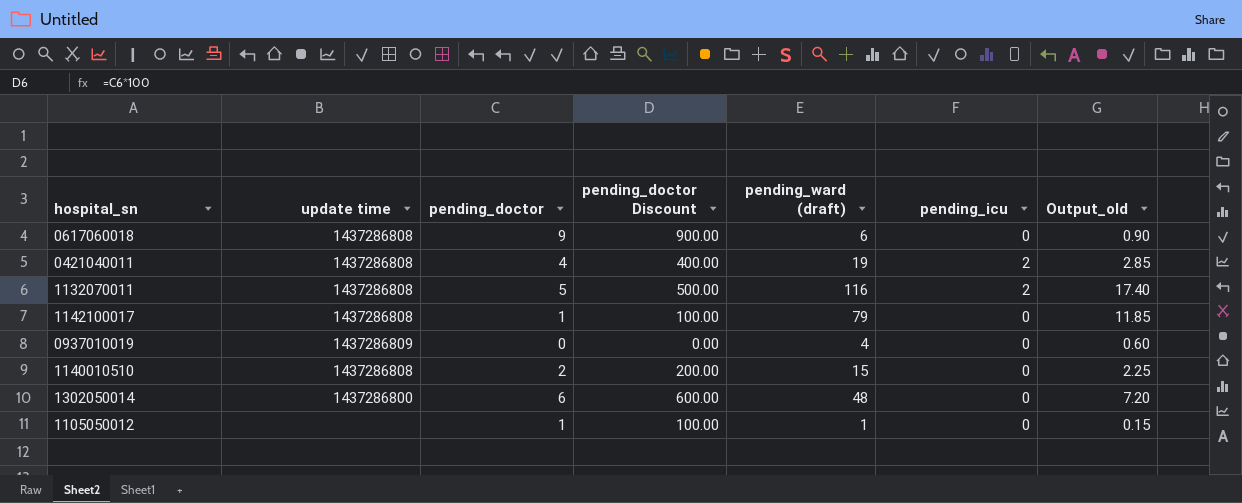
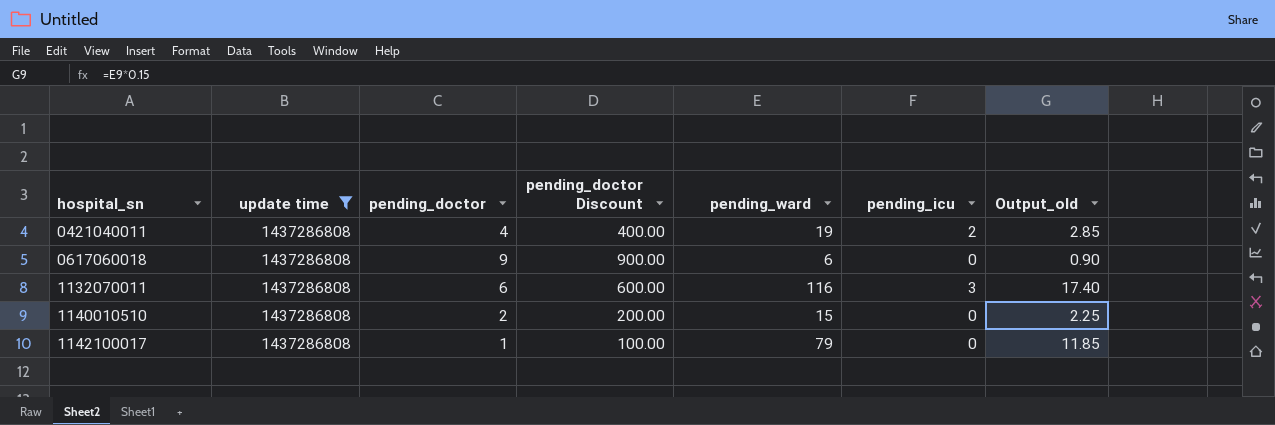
filter: none -> update time = 1437286808
row order: none -> hospital_sn ascending
column name: pending_ward (draft) -> pending_ward
1132070011 | pending_doctor: 5 -> 6
1132070011 | pending_doctor Discount: 500.00 -> 600.00
1132070011 | pending_icu: 2 -> 3

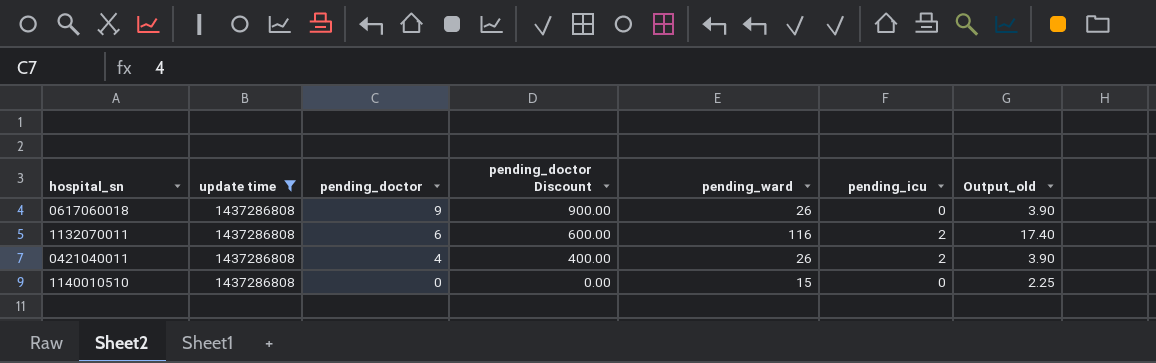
row order: hospital_sn ascending -> pending_doctor descending
row 1142100017: 1437286808 | 1 | 100.00 | 79 | 0 | 11.85 -> none
0617060018 | pending_ward: 6 -> 26
0617060018 | Output_old: 0.90 -> 3.90
1132070011 | pending_icu: 3 -> 2
0421040011 | pending_ward: 19 -> 26
0421040011 | Output_old: 2.85 -> 3.90
1140010510 | pending_doctor: 2 -> 0
1140010510 | pending_doctor Discount: 200.00 -> 0.00

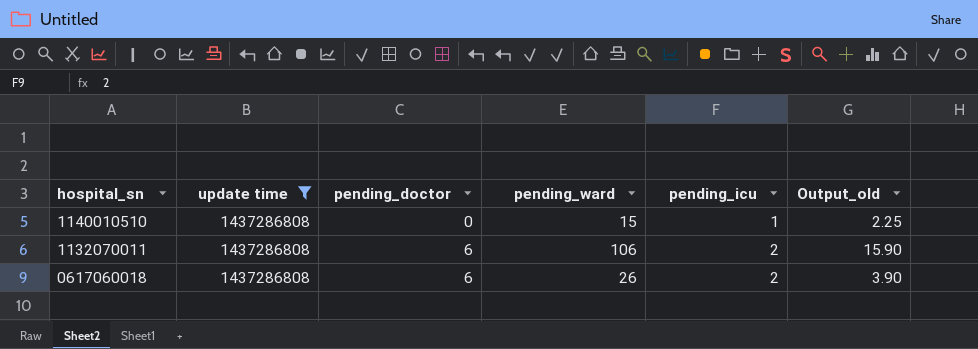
row order: pending_doctor descending -> hospital_sn descending
column pending_doctor Discount | formula: [pending_doctor] * 100 -> none
row 0421040011: 1437286808 | 4 | 400.00 | 26 | 2 | 3.90 -> none
1140010510 | pending_icu: 0 -> 1
1132070011 | pending_ward: 116 -> 106
1132070011 | Output_old: 17.40 -> 15.90
0617060018 | pending_doctor: 9 -> 6
0617060018 | pending_icu: 0 -> 2

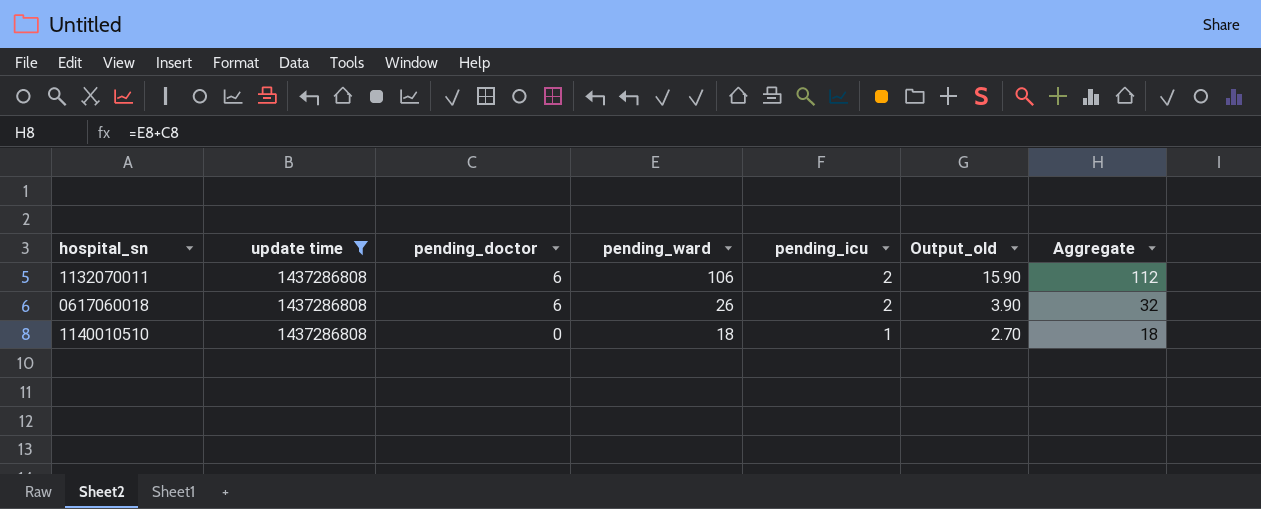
row order: hospital_sn descending -> pending_doctor descending
column Aggregate | formula: none -> [pending_doctor] + [pending_ward]
1140010510 | pending_ward: 15 -> 18
1140010510 | Output_old: 2.25 -> 2.70

